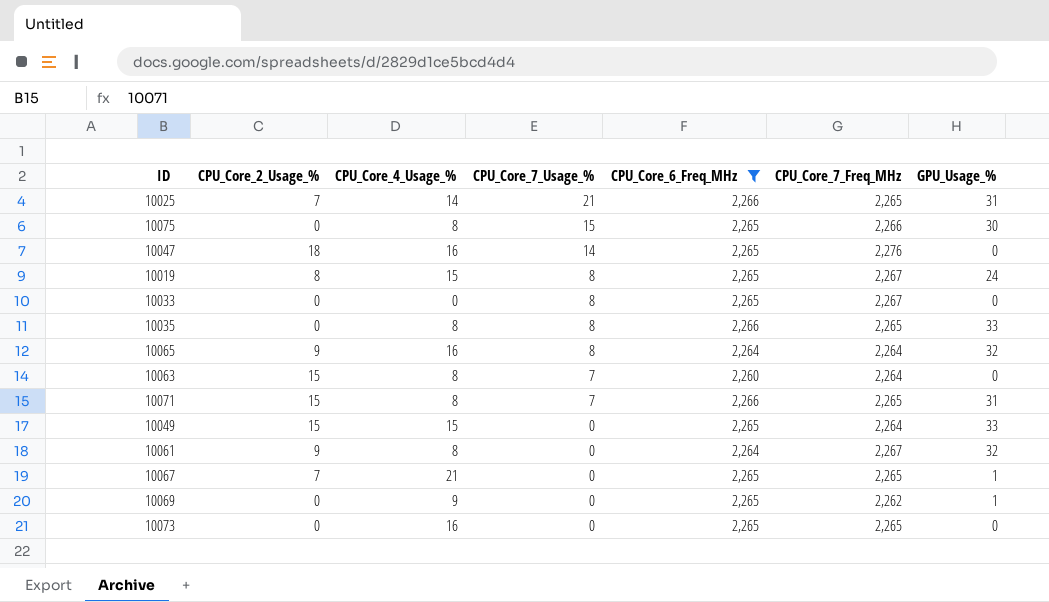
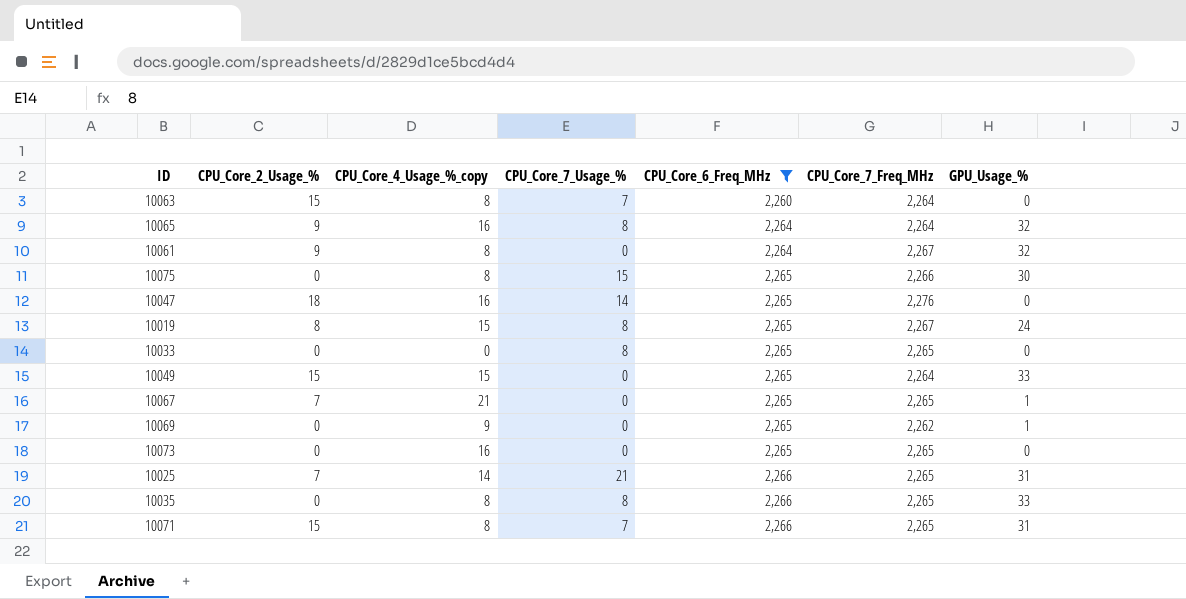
row order: CPU_Core_7_Usage_% descending -> CPU_Core_6_Freq_MHz ascending
column name: CPU_Core_4_Usage_% -> CPU_Core_4_Usage_%_copy
10033 | CPU_Core_7_Freq_MHz: 2,267 -> 2,265

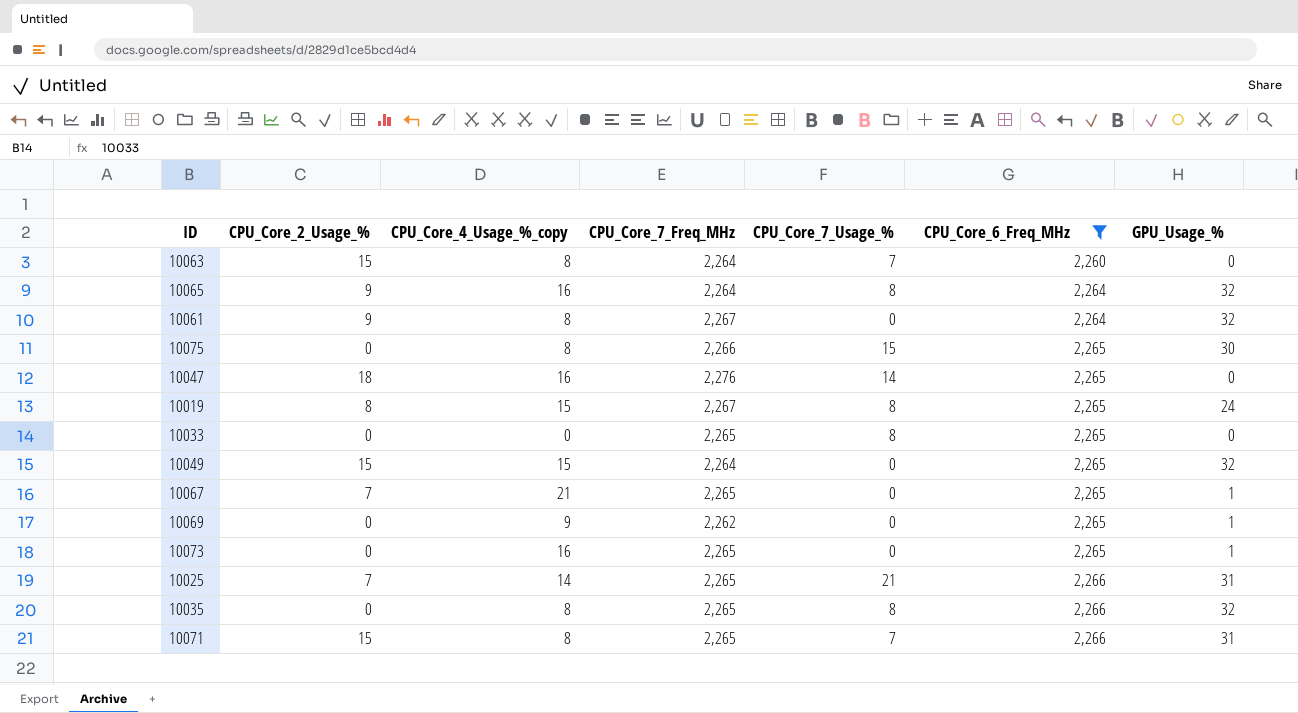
column CPU_Core_7_Freq_MHz | position: 6 -> 4
10049 | GPU_Usage_%: 33 -> 32
10073 | GPU_Usage_%: 0 -> 1
10035 | GPU_Usage_%: 33 -> 32

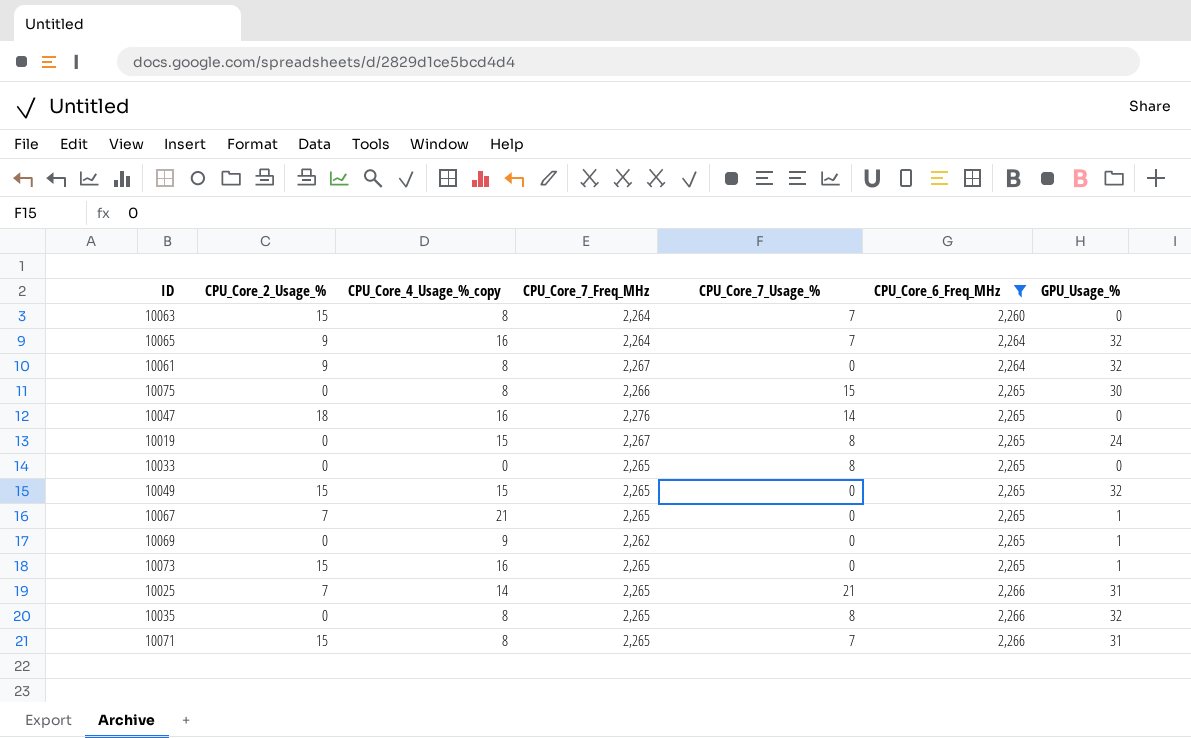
10065 | CPU_Core_7_Usage_%: 8 -> 7
10019 | CPU_Core_2_Usage_%: 8 -> 0
10049 | CPU_Core_7_Freq_MHz: 2,264 -> 2,265
10073 | CPU_Core_2_Usage_%: 0 -> 15

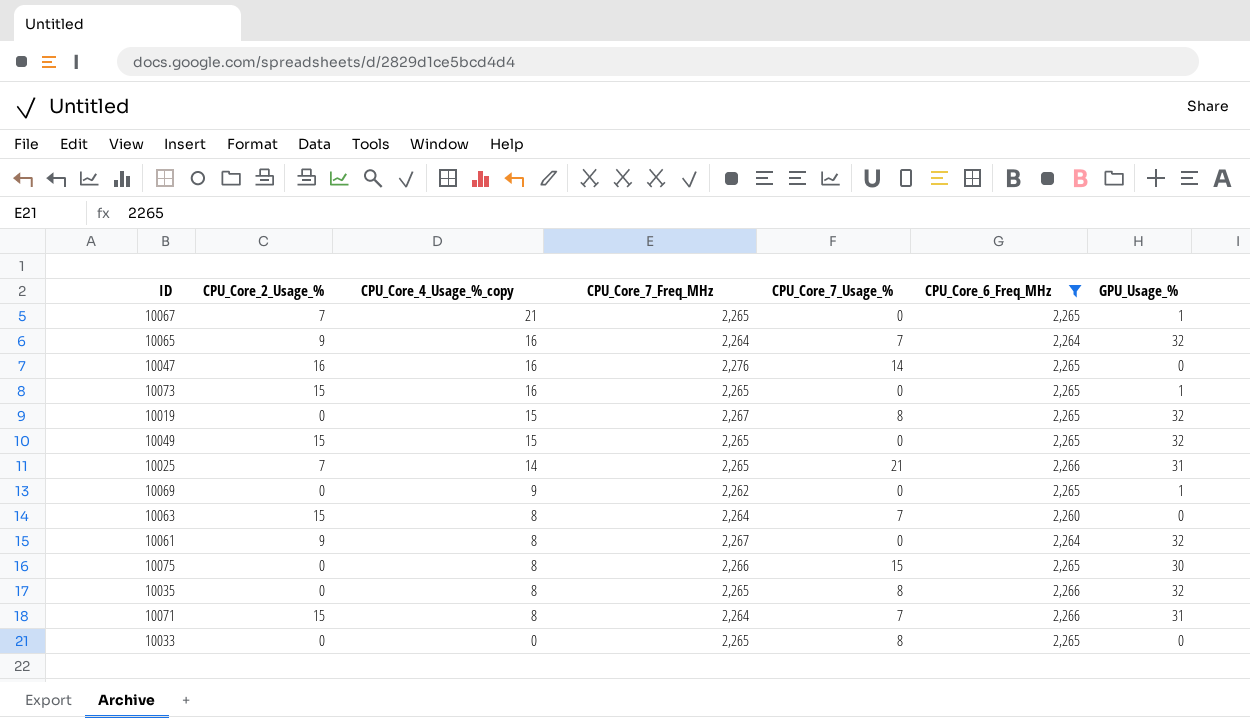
row order: CPU_Core_6_Freq_MHz ascending -> CPU_Core_4_Usage_%_copy descending
10047 | CPU_Core_2_Usage_%: 18 -> 16
10019 | GPU_Usage_%: 24 -> 32
10071 | CPU_Core_7_Freq_MHz: 2,265 -> 2,264

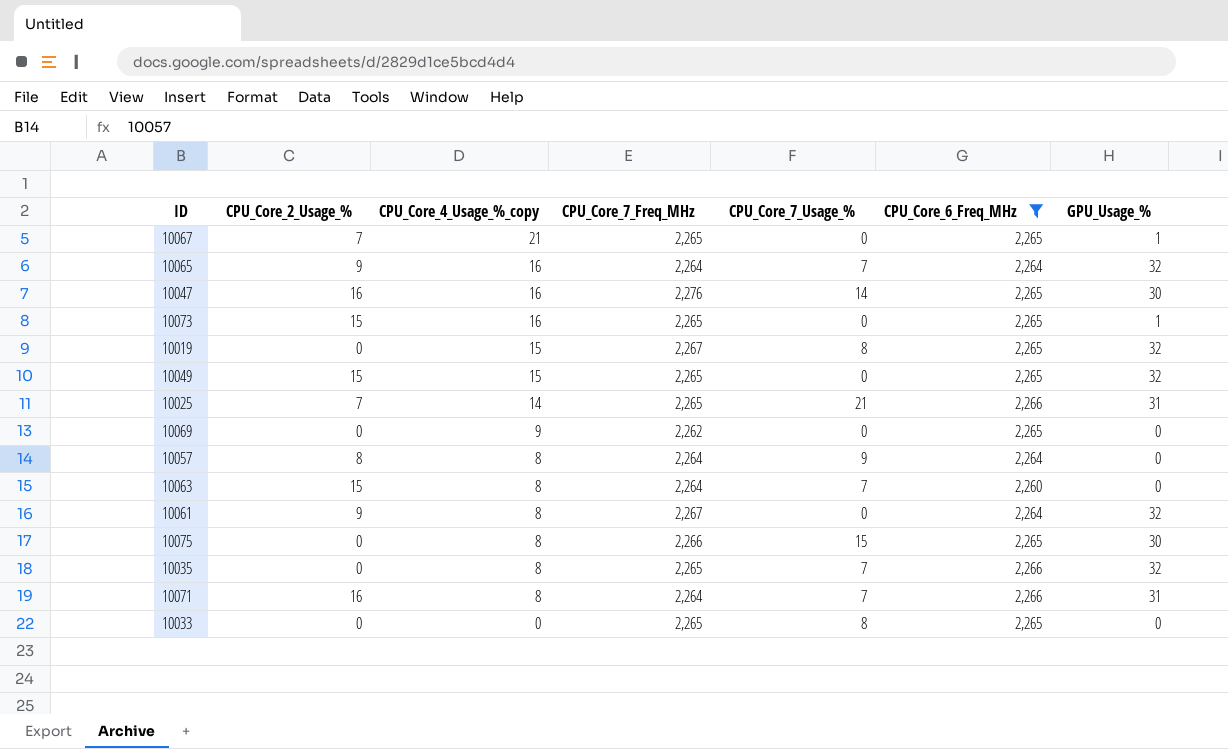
10047 | GPU_Usage_%: 0 -> 30
10069 | GPU_Usage_%: 1 -> 0
row 10057: none -> 8 | 8 | 2,264 | 9 | 2,264 | 0
10035 | CPU_Core_7_Usage_%: 8 -> 7
10071 | CPU_Core_2_Usage_%: 15 -> 16

